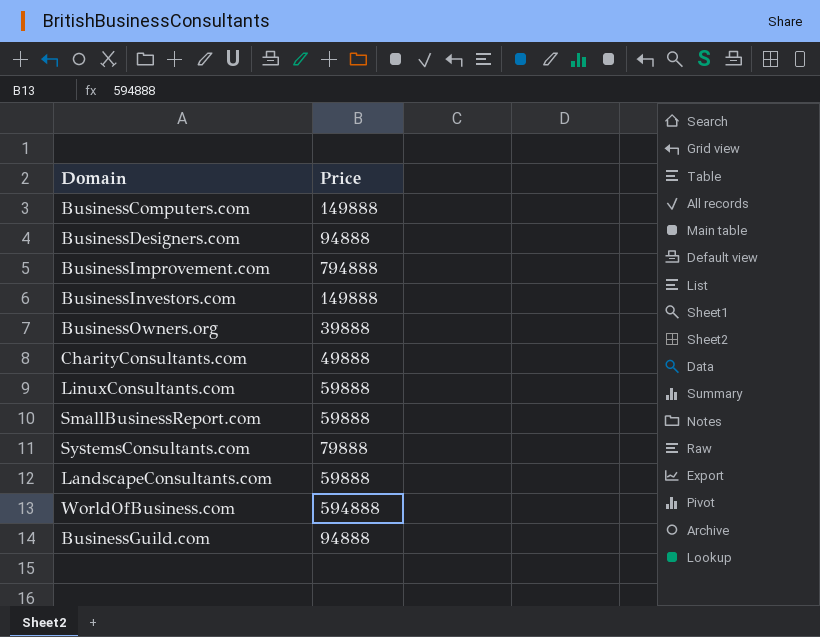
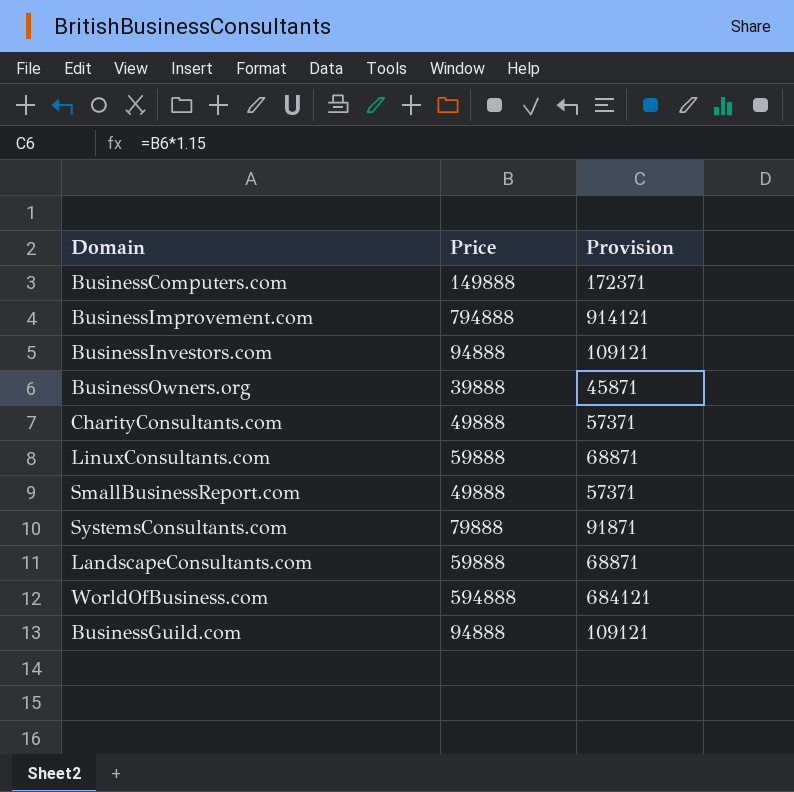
column Provision | formula: none -> [Price] * 1.15
row BusinessDesigners.com: 94888 -> none
BusinessInvestors.com | Price: 149888 -> 94888
SmallBusinessReport.com | Price: 59888 -> 49888

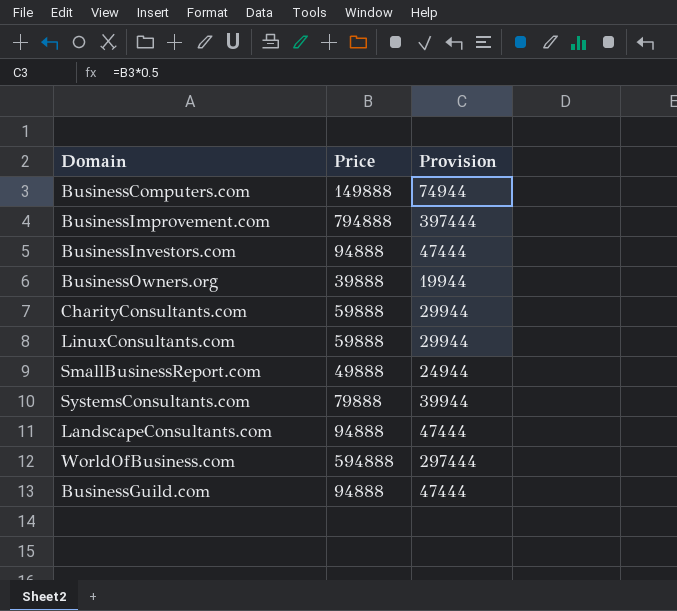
column Provision | formula: [Price] * 1.15 -> [Price] * 0.5
CharityConsultants.com | Price: 49888 -> 59888
LandscapeConsultants.com | Price: 59888 -> 94888

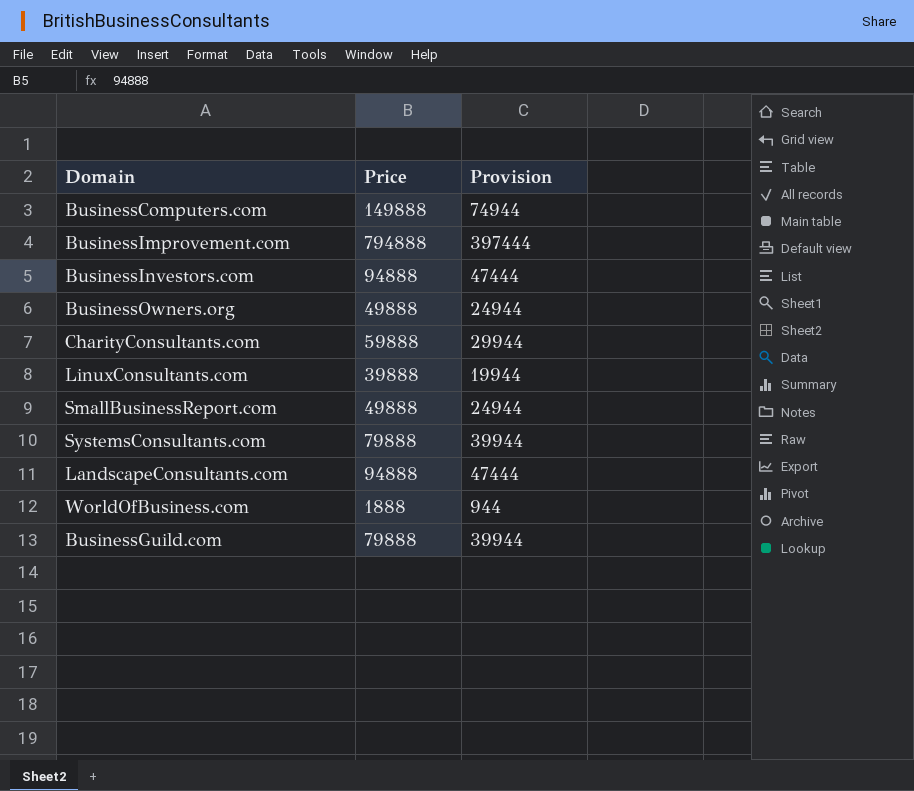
BusinessOwners.org | Price: 39888 -> 49888
BusinessOwners.org | Provision: 19944 -> 24944
LinuxConsultants.com | Price: 59888 -> 39888
LinuxConsultants.com | Provision: 29944 -> 19944
WorldOfBusiness.com | Price: 594888 -> 1888
WorldOfBusiness.com | Provision: 297444 -> 944
BusinessGuild.com | Price: 94888 -> 79888
BusinessGuild.com | Provision: 47444 -> 39944

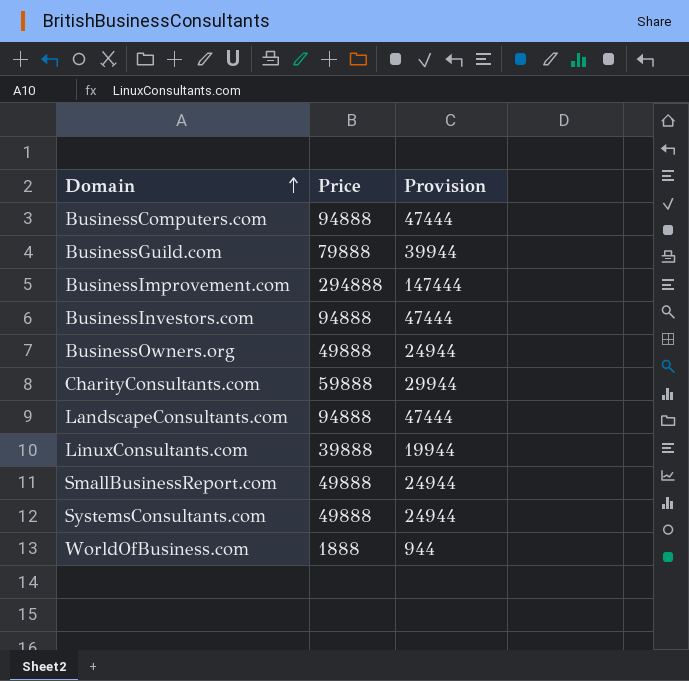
row order: none -> Domain ascending
BusinessComputers.com | Price: 149888 -> 94888
BusinessComputers.com | Provision: 74944 -> 47444
BusinessImprovement.com | Price: 794888 -> 294888
BusinessImprovement.com | Provision: 397444 -> 147444
SystemsConsultants.com | Price: 79888 -> 49888
SystemsConsultants.com | Provision: 39944 -> 24944

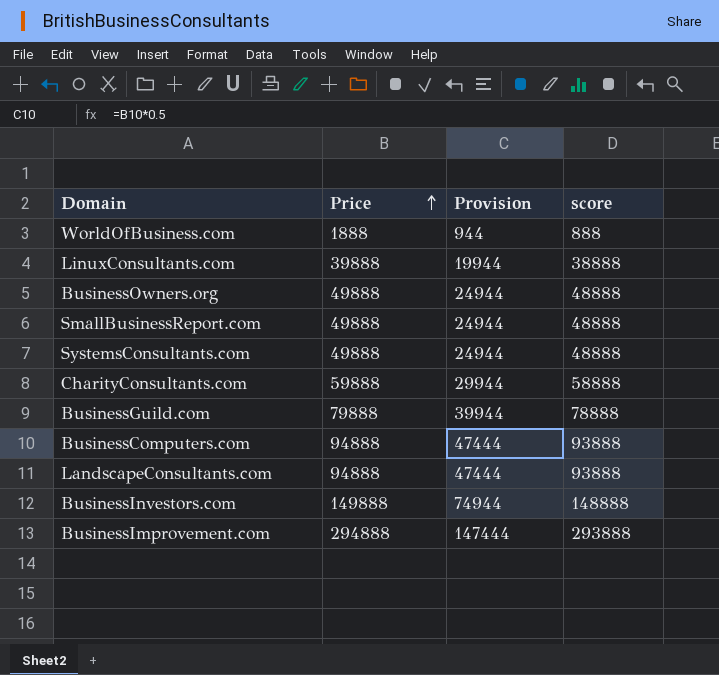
row order: Domain ascending -> Price ascending
column score | formula: none -> [Price] - 1000
BusinessInvestors.com | Price: 94888 -> 149888
BusinessInvestors.com | Provision: 47444 -> 74944

